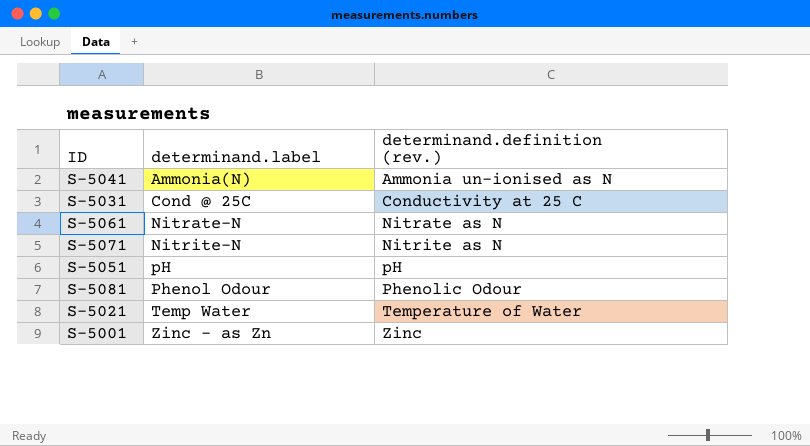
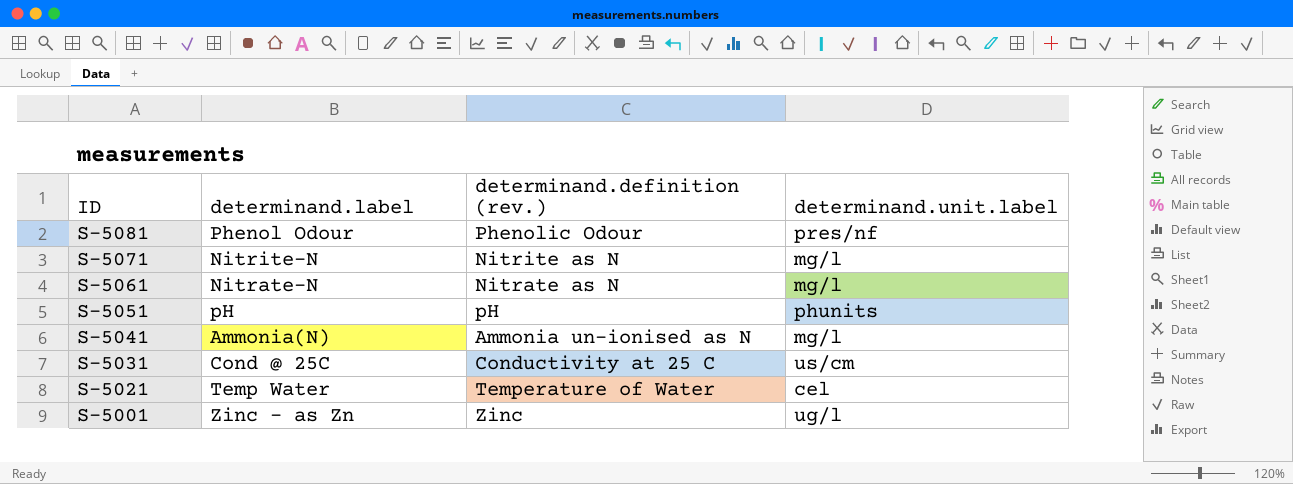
row order: determinand.label ascending -> ID descending
column determinand.unit.label | position: none -> 4

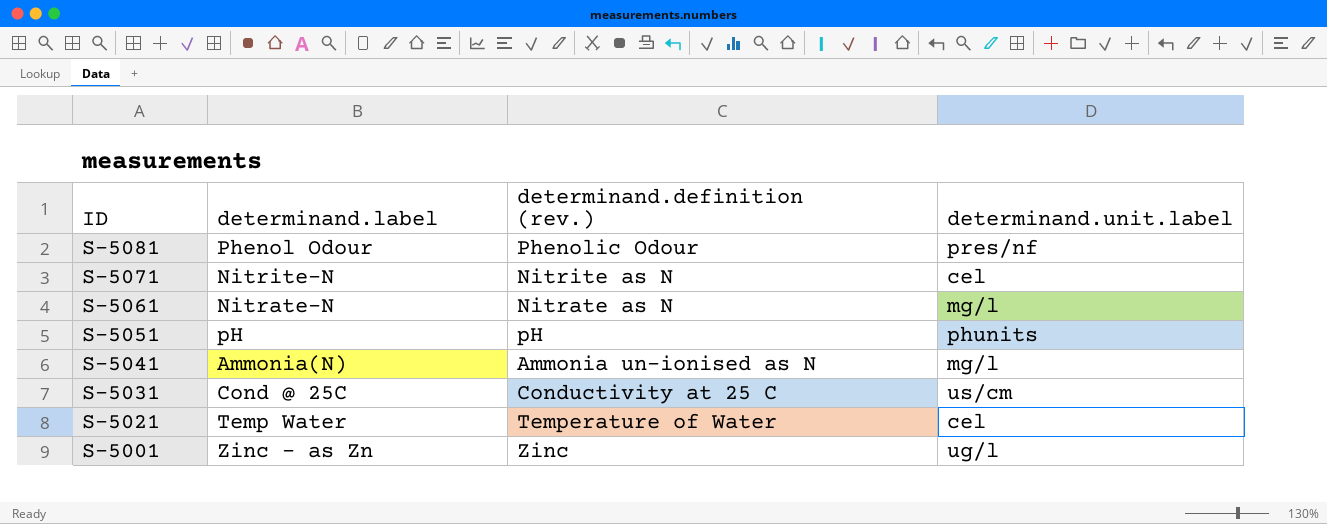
S-5071 | determinand.unit.label: mg/l -> cel

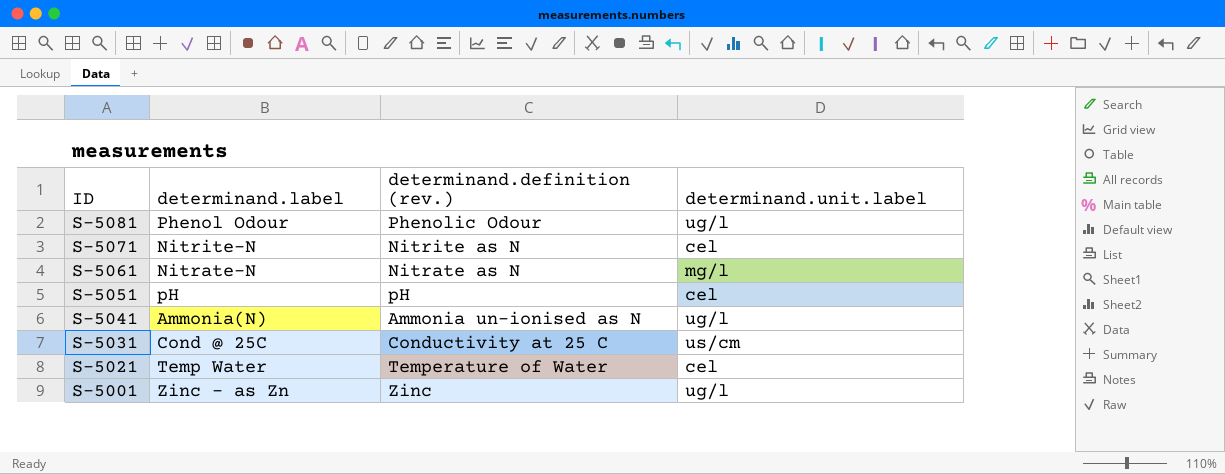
S-5081 | determinand.unit.label: pres/nf -> ug/l
S-5051 | determinand.unit.label: phunits -> cel
S-5041 | determinand.unit.label: mg/l -> ug/l

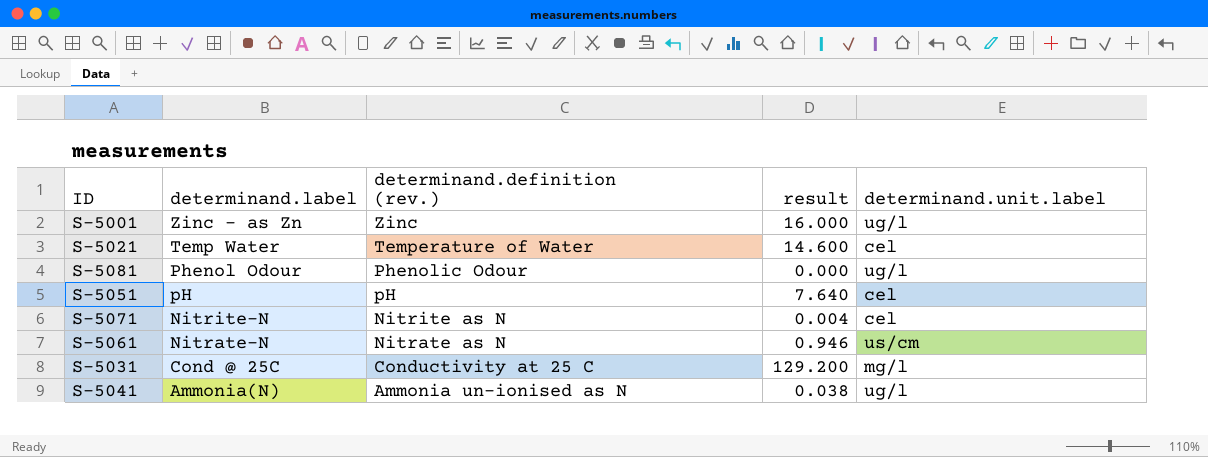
row order: ID descending -> determinand.label descending
column result | position: none -> 4
S-5061 | determinand.unit.label: mg/l -> us/cm
S-5031 | determinand.unit.label: us/cm -> mg/l

